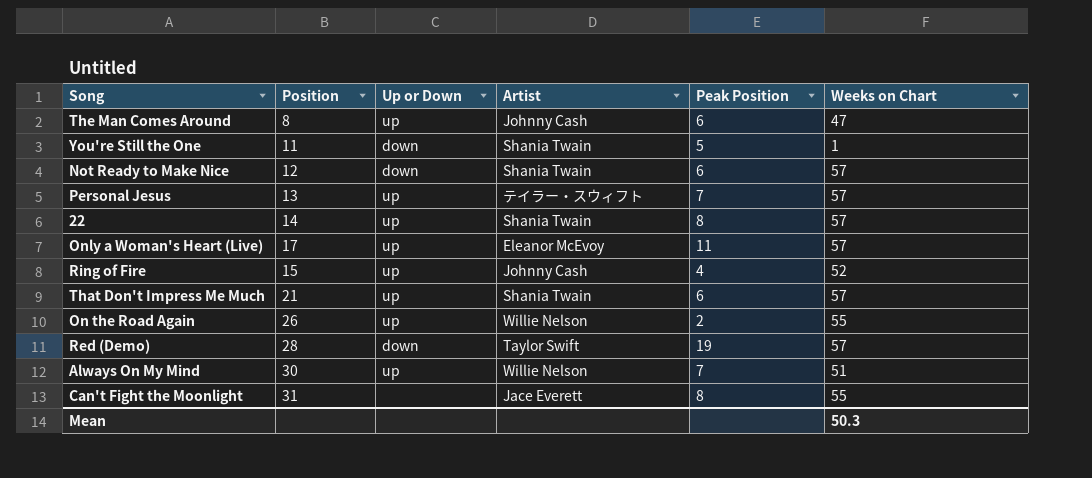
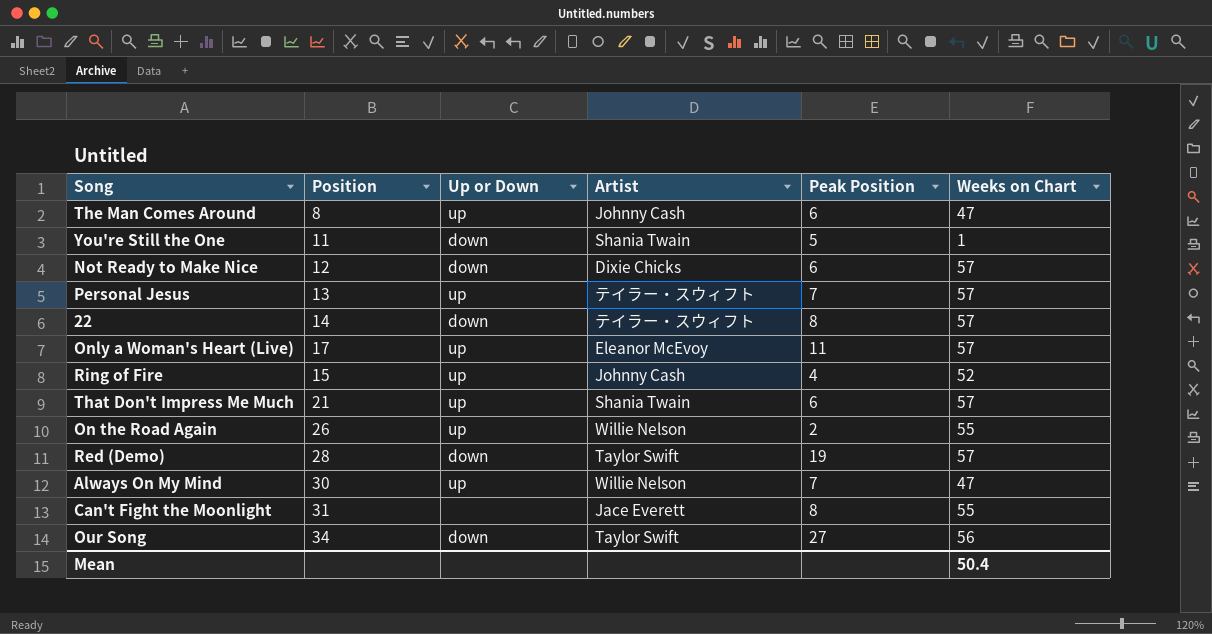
Not Ready to Make Nice | Artist: Shania Twain -> Dixie Chicks
22 | Up or Down: up -> down
22 | Artist: Shania Twain -> テイラー・スウィフト
Always On My Mind | Weeks on Chart: 51 -> 47
row Our Song: none -> 34 | down | Taylor Swift | 27 | 56
Mean | Weeks on Chart: 50.3 -> 50.4

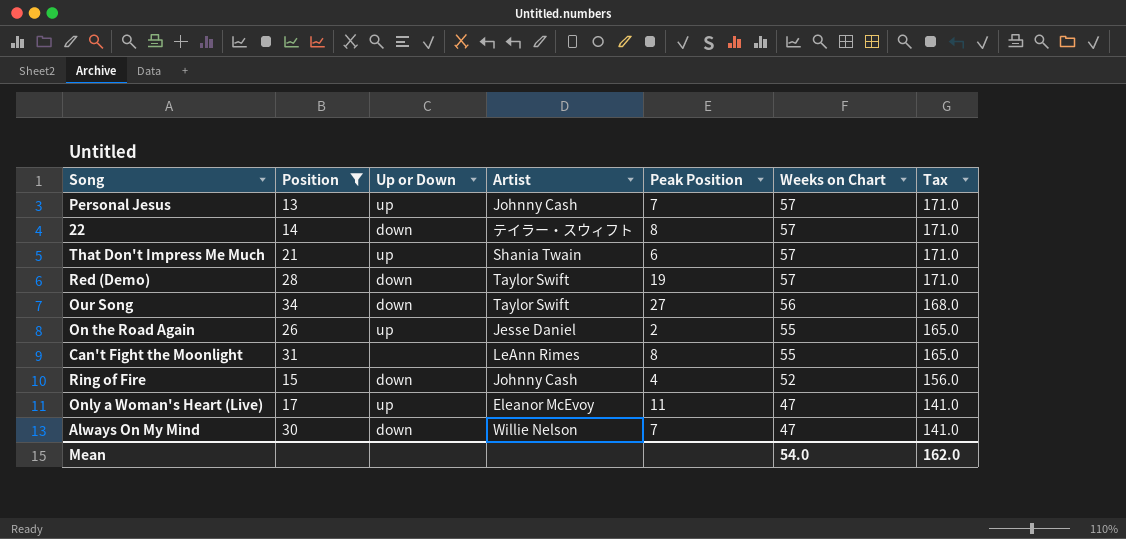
filter: none -> Position >= 13
row order: none -> Weeks on Chart descending
column Tax | formula: none -> [Weeks on Chart] * 3
Personal Jesus | Artist: テイラー・スウィフト -> Johnny Cash
On the Road Again | Artist: Willie Nelson -> Jesse Daniel
Can't Fight the Moonlight | Artist: Jace Everett -> LeAnn Rimes
Ring of Fire | Up or Down: up -> down
Only a Woman's Heart (Live) | Weeks on Chart: 57 -> 47
Always On My Mind | Up or Down: up -> down
Mean | Weeks on Chart: 50.4 -> 54.0

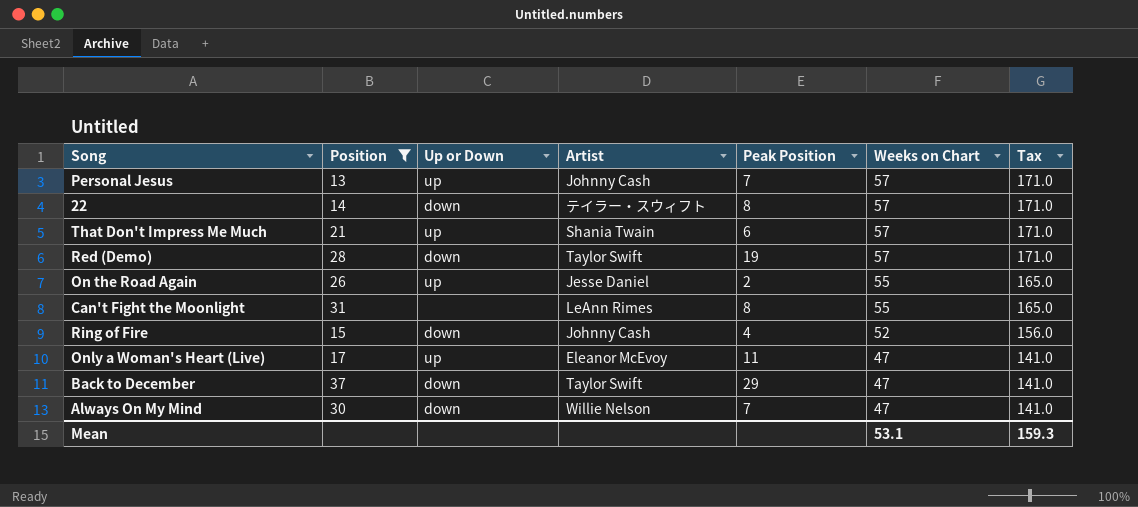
row Our Song: 34 | down | Taylor Swift | 27 | 56 | 168.0 -> none
row Back to December: none -> 37 | down | Taylor Swift | 29 | 47 | 141.0
Mean | Weeks on Chart: 54.0 -> 53.1
Mean | Tax: 162.0 -> 159.3

